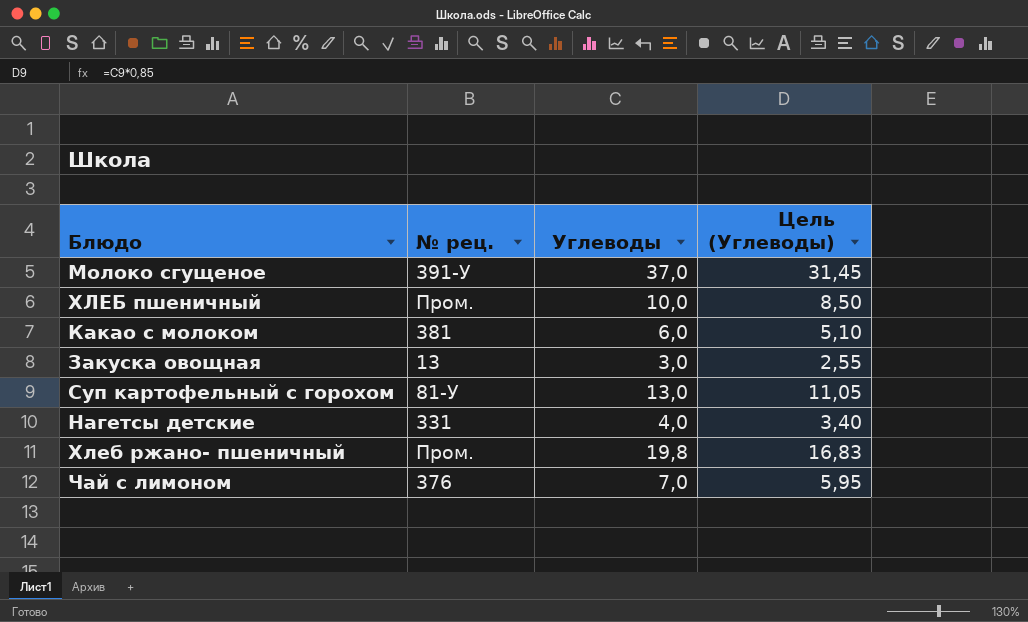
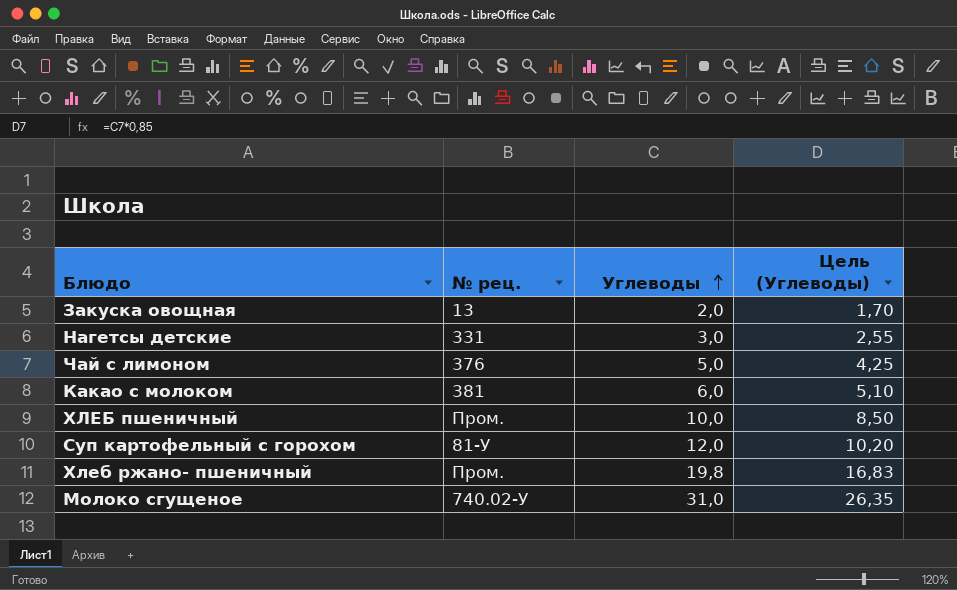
row order: none -> Углеводы ascending
Закуска овощная | Углеводы: 3,0 -> 2,0
Закуска овощная | Цель (Углеводы): 2,55 -> 1,70
Нагетсы детские | Углеводы: 4,0 -> 3,0
Нагетсы детские | Цель (Углеводы): 3,40 -> 2,55
Чай с лимоном | Углеводы: 7,0 -> 5,0
Чай с лимоном | Цель (Углеводы): 5,95 -> 4,25
Суп картофельный с горохом | Углеводы: 13,0 -> 12,0
Суп картофельный с горохом | Цель (Углеводы): 11,05 -> 10,20
Молоко сгущеное | № рец.: 391-У -> 740.02-У
Молоко сгущеное | Углеводы: 37,0 -> 31,0
Молоко сгущеное | Цель (Углеводы): 31,45 -> 26,35

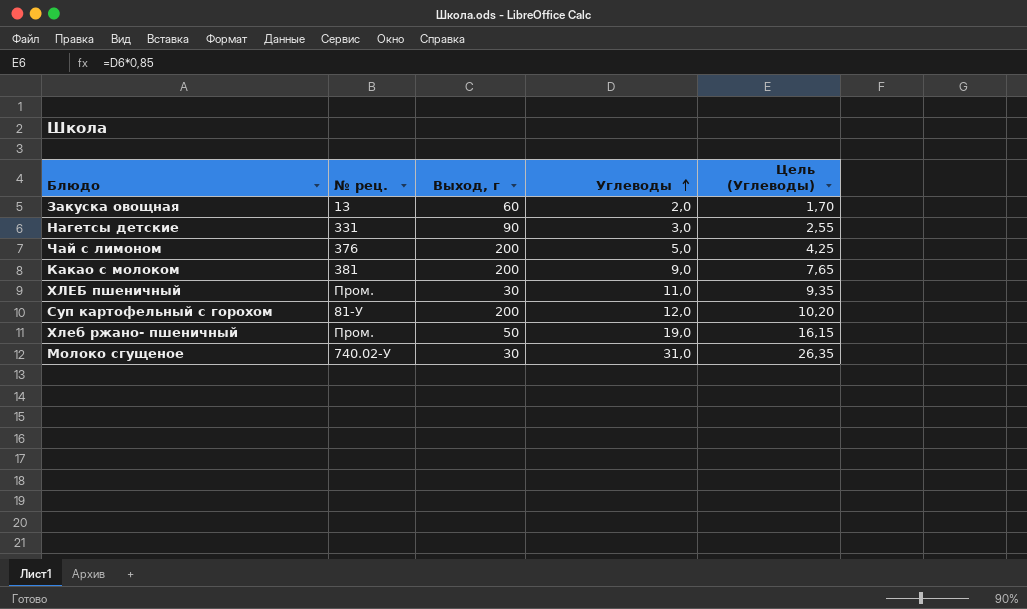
column Выход, г | position: none -> 3
Какао с молоком | Углеводы: 6,0 -> 9,0
Какао с молоком | Цель (Углеводы): 5,10 -> 7,65
ХЛЕБ пшеничный | Углеводы: 10,0 -> 11,0
ХЛЕБ пшеничный | Цель (Углеводы): 8,50 -> 9,35
Хлеб ржано- пшеничный | Углеводы: 19,8 -> 19,0
Хлеб ржано- пшеничный | Цель (Углеводы): 16,83 -> 16,15

